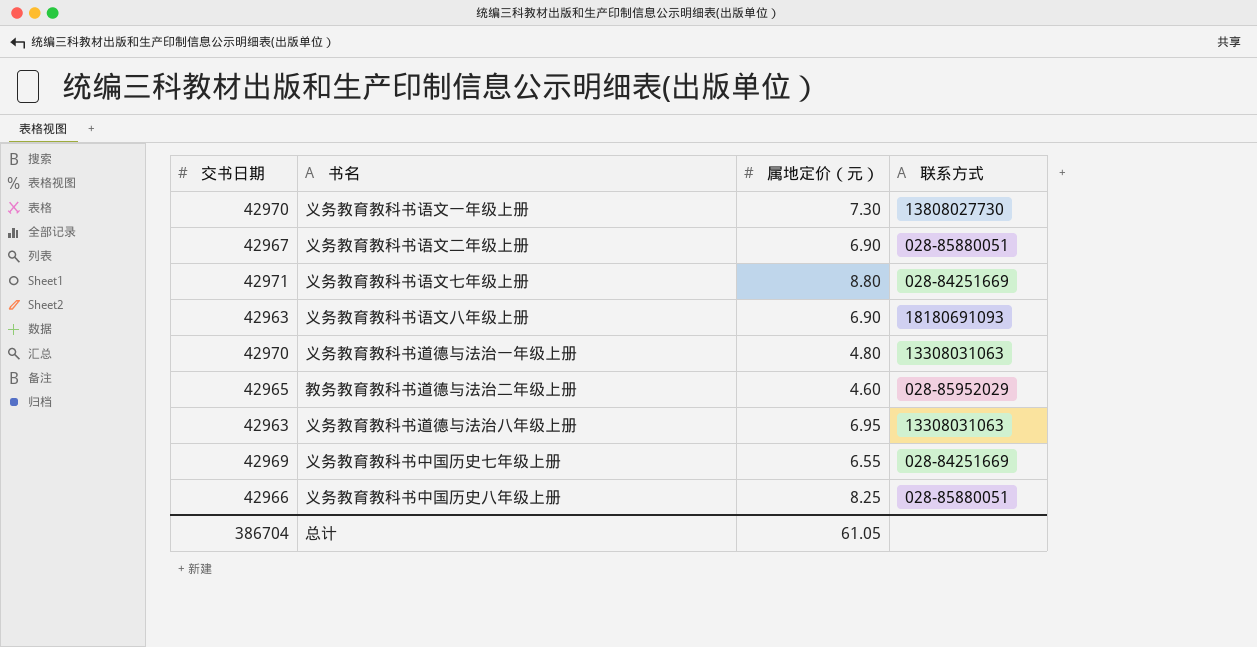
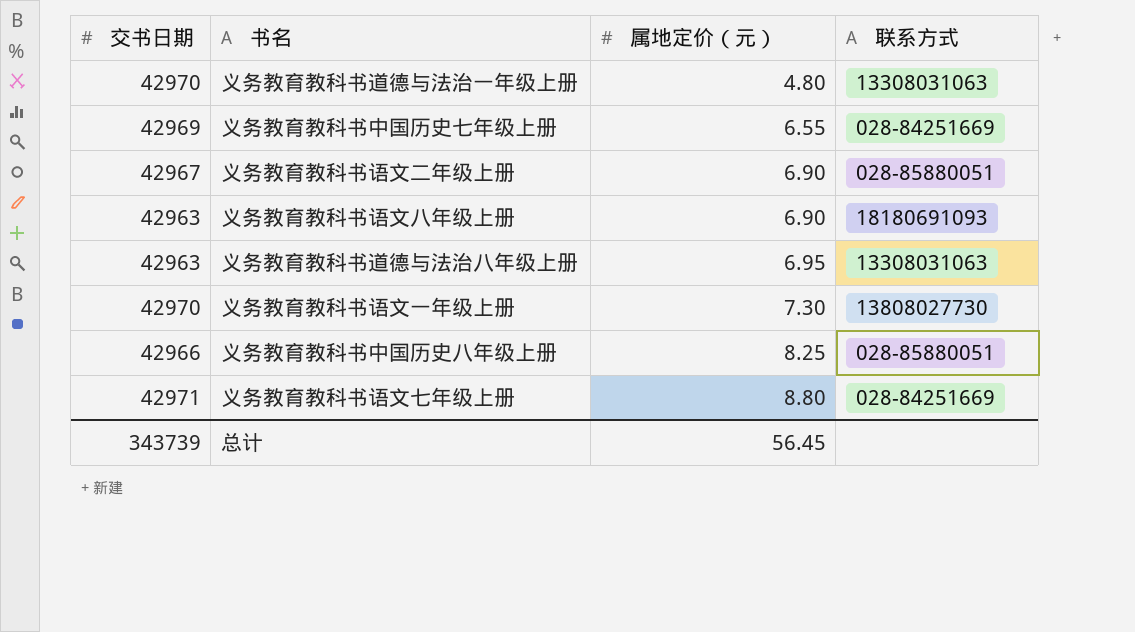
row order: none -> 属地定价（元） ascending
row 教务教育教科书道德与法治二年级上册: 42965 | 4.60 | 028-85952029 -> none
总计 | 交书日期: 386704 -> 343739
总计 | 属地定价（元）: 61.05 -> 56.45

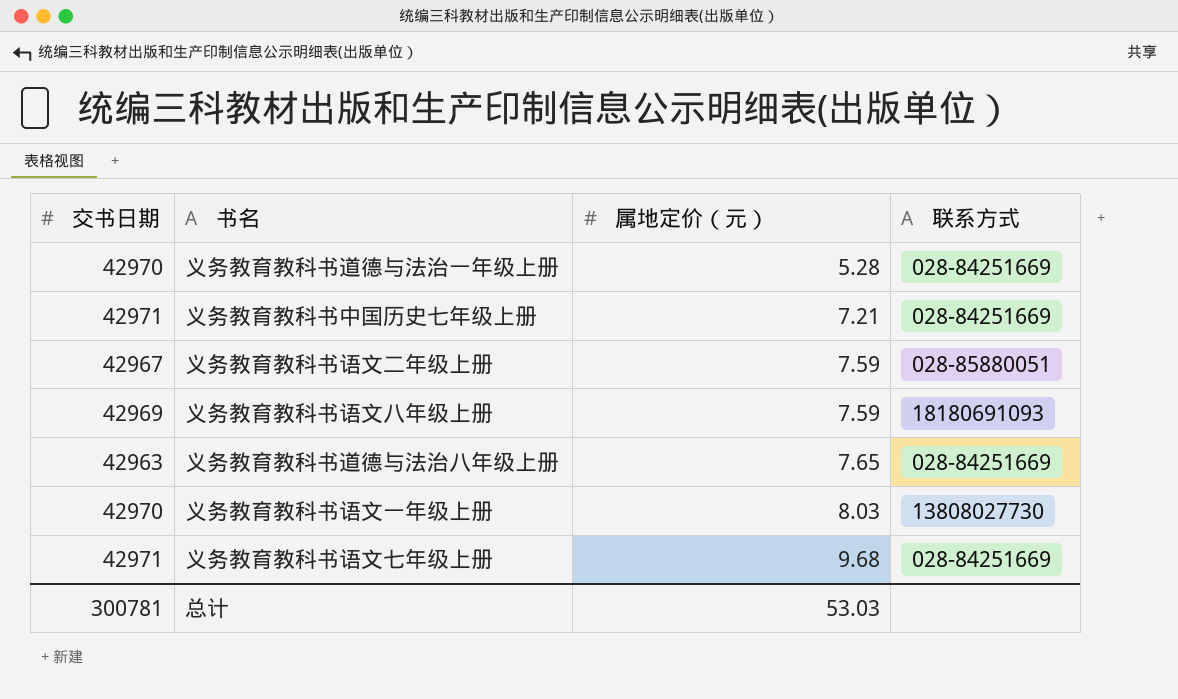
row 义务教育教科书中国历史八年级上册: 42966 | 8.25 | 028-85880051 -> none
义务教育教科书道德与法治一年级上册 | 属地定价（元）: 4.80 -> 5.28
义务教育教科书道德与法治一年级上册 | 联系方式: 13308031063 -> 028-84251669
义务教育教科书中国历史七年级上册 | 交书日期: 42969 -> 42971
义务教育教科书中国历史七年级上册 | 属地定价（元）: 6.55 -> 7.21
义务教育教科书语文二年级上册 | 属地定价（元）: 6.90 -> 7.59
义务教育教科书语文八年级上册 | 交书日期: 42963 -> 42969
义务教育教科书语文八年级上册 | 属地定价（元）: 6.90 -> 7.59
义务教育教科书道德与法治八年级上册 | 属地定价（元）: 6.95 -> 7.65
义务教育教科书道德与法治八年级上册 | 联系方式: 13308031063 -> 028-84251669
义务教育教科书语文一年级上册 | 属地定价（元）: 7.30 -> 8.03
义务教育教科书语文七年级上册 | 属地定价（元）: 8.80 -> 9.68
总计 | 交书日期: 343739 -> 300781
总计 | 属地定价（元）: 56.45 -> 53.03

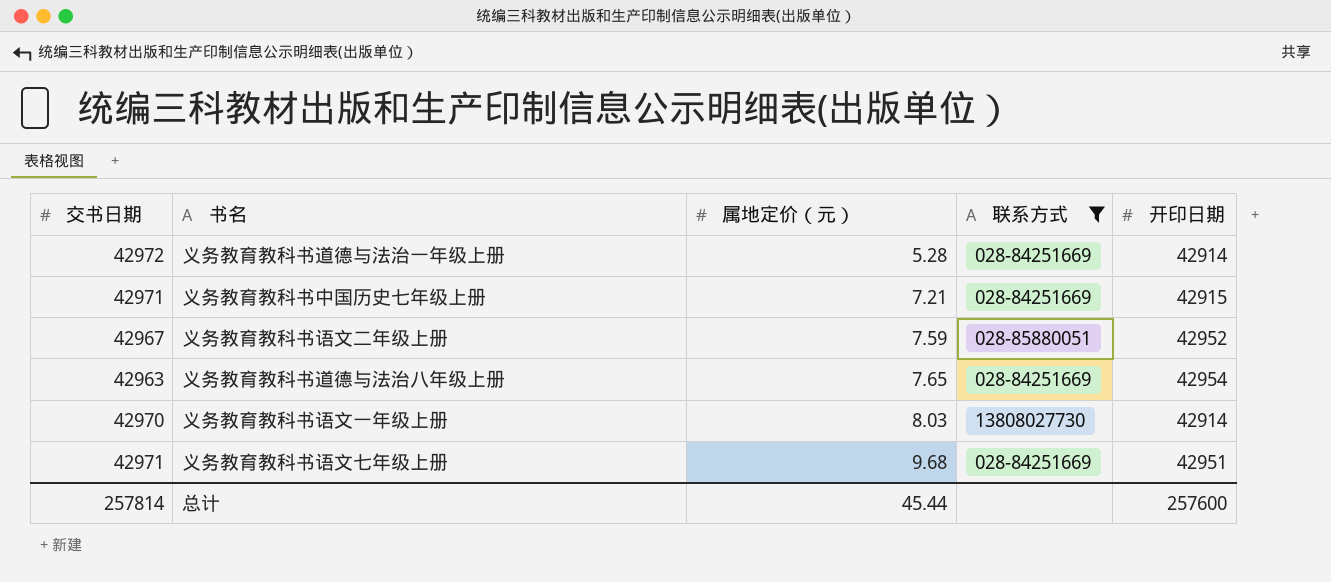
filter: none -> 联系方式 != 18180691093
column 开印日期 | position: none -> 5
义务教育教科书道德与法治一年级上册 | 交书日期: 42970 -> 42972
总计 | 交书日期: 300781 -> 257814
总计 | 属地定价（元）: 53.03 -> 45.44

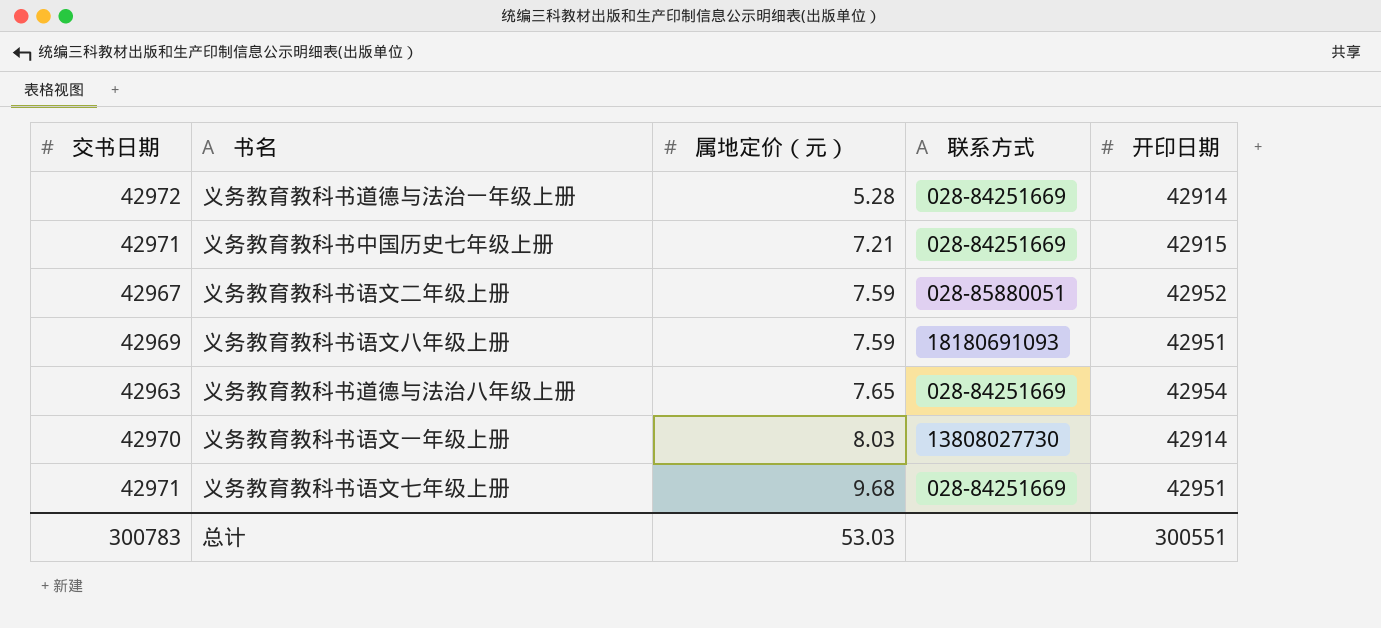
filter: 联系方式 != 18180691093 -> none
总计 | 交书日期: 257814 -> 300783
总计 | 属地定价（元）: 45.44 -> 53.03
总计 | 开印日期: 257600 -> 300551

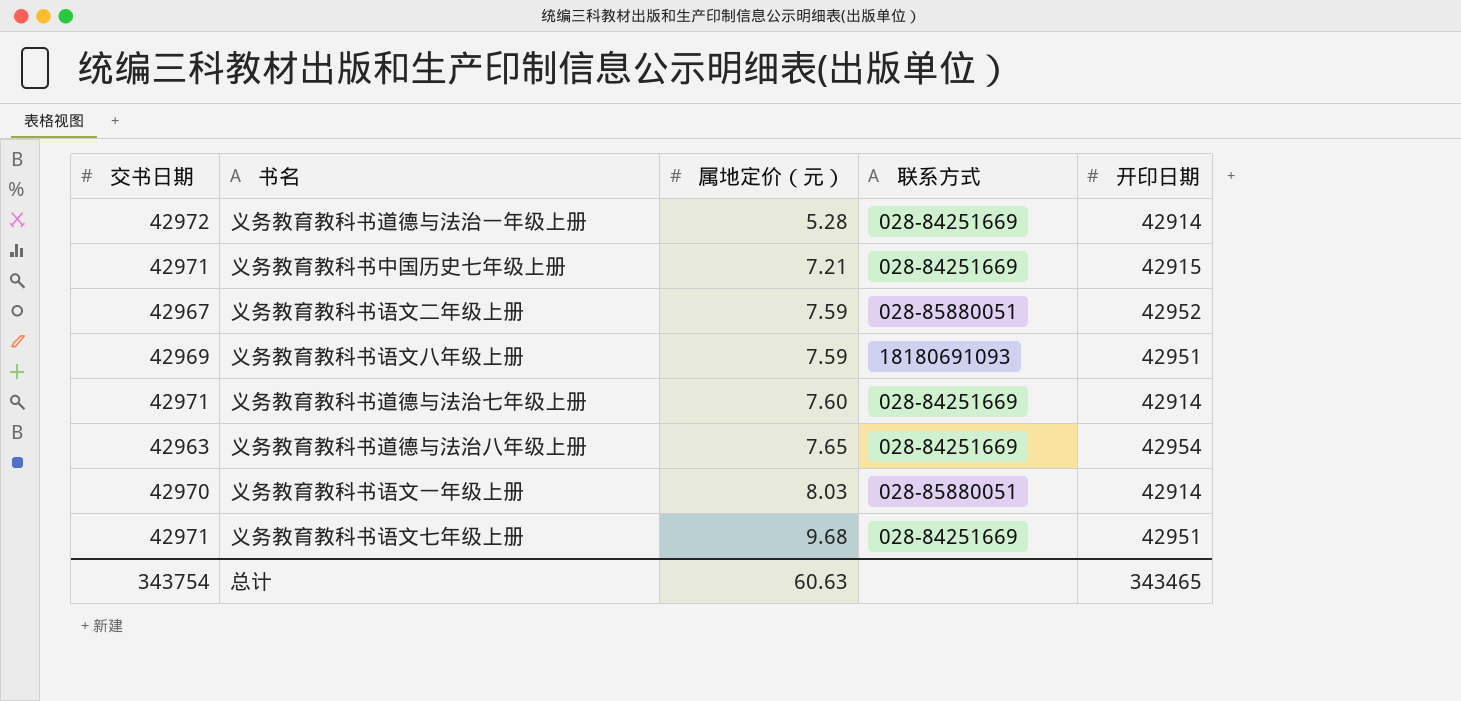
row 义务教育教科书道德与法治七年级上册: none -> 42971 | 7.60 | 028-84251669 | 42914
义务教育教科书语文一年级上册 | 联系方式: 13808027730 -> 028-85880051
总计 | 交书日期: 300783 -> 343754
总计 | 属地定价（元）: 53.03 -> 60.63
总计 | 开印日期: 300551 -> 343465

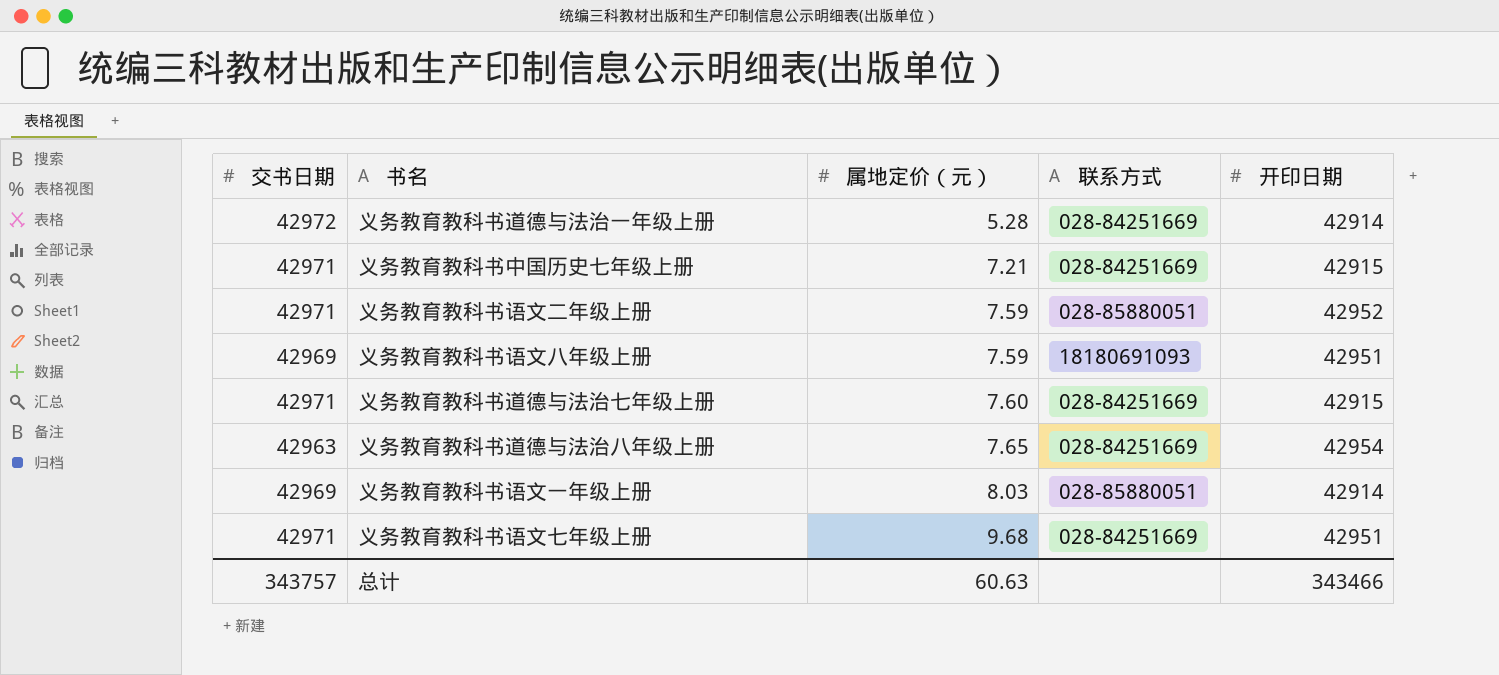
义务教育教科书语文二年级上册 | 交书日期: 42967 -> 42971
义务教育教科书道德与法治七年级上册 | 开印日期: 42914 -> 42915
义务教育教科书语文一年级上册 | 交书日期: 42970 -> 42969
总计 | 交书日期: 343754 -> 343757
总计 | 开印日期: 343465 -> 343466

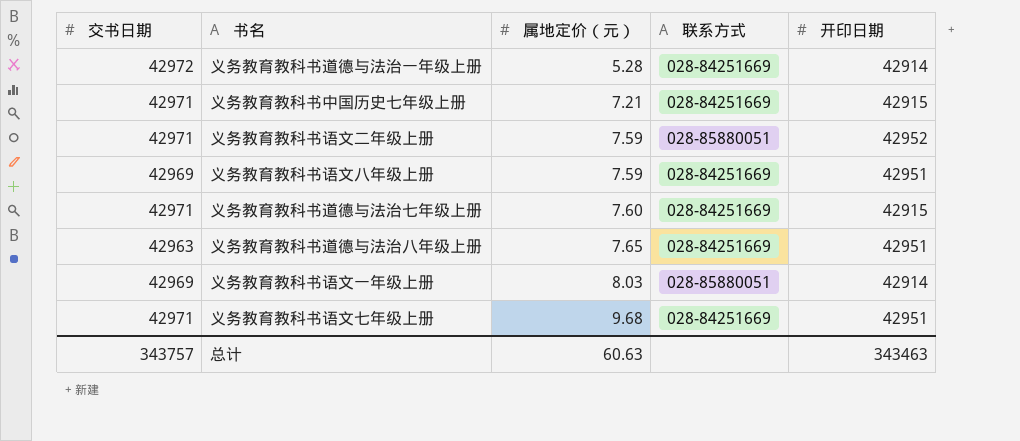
义务教育教科书语文八年级上册 | 联系方式: 18180691093 -> 028-84251669
义务教育教科书道德与法治八年级上册 | 开印日期: 42954 -> 42951
总计 | 开印日期: 343466 -> 343463

